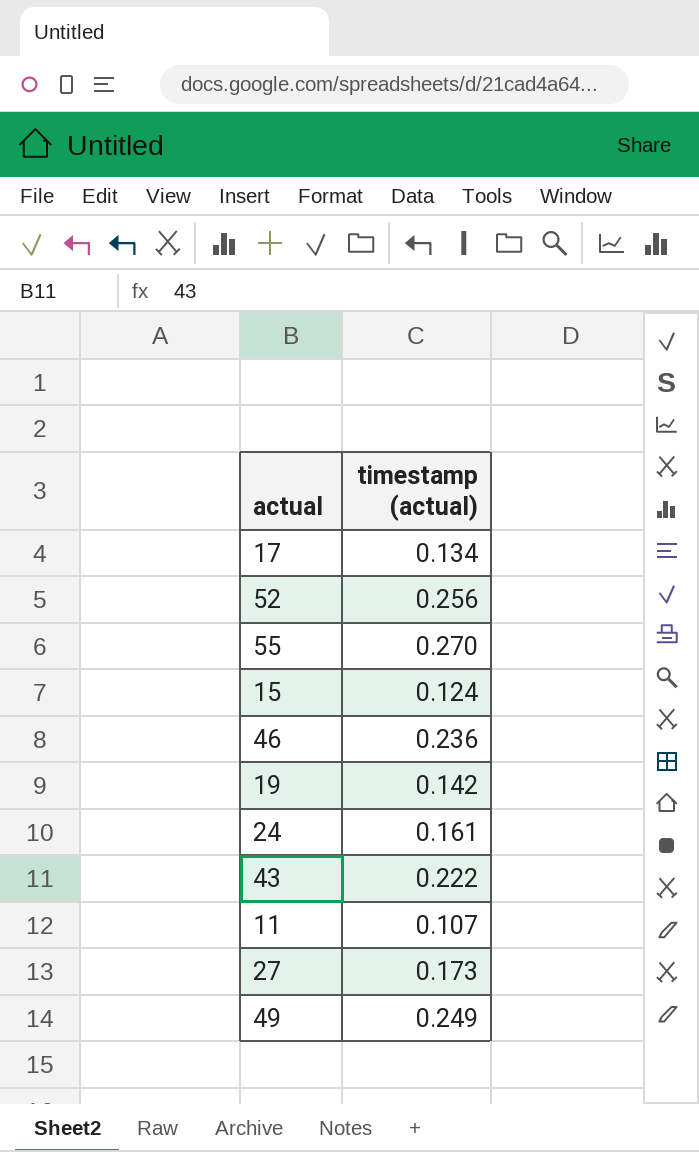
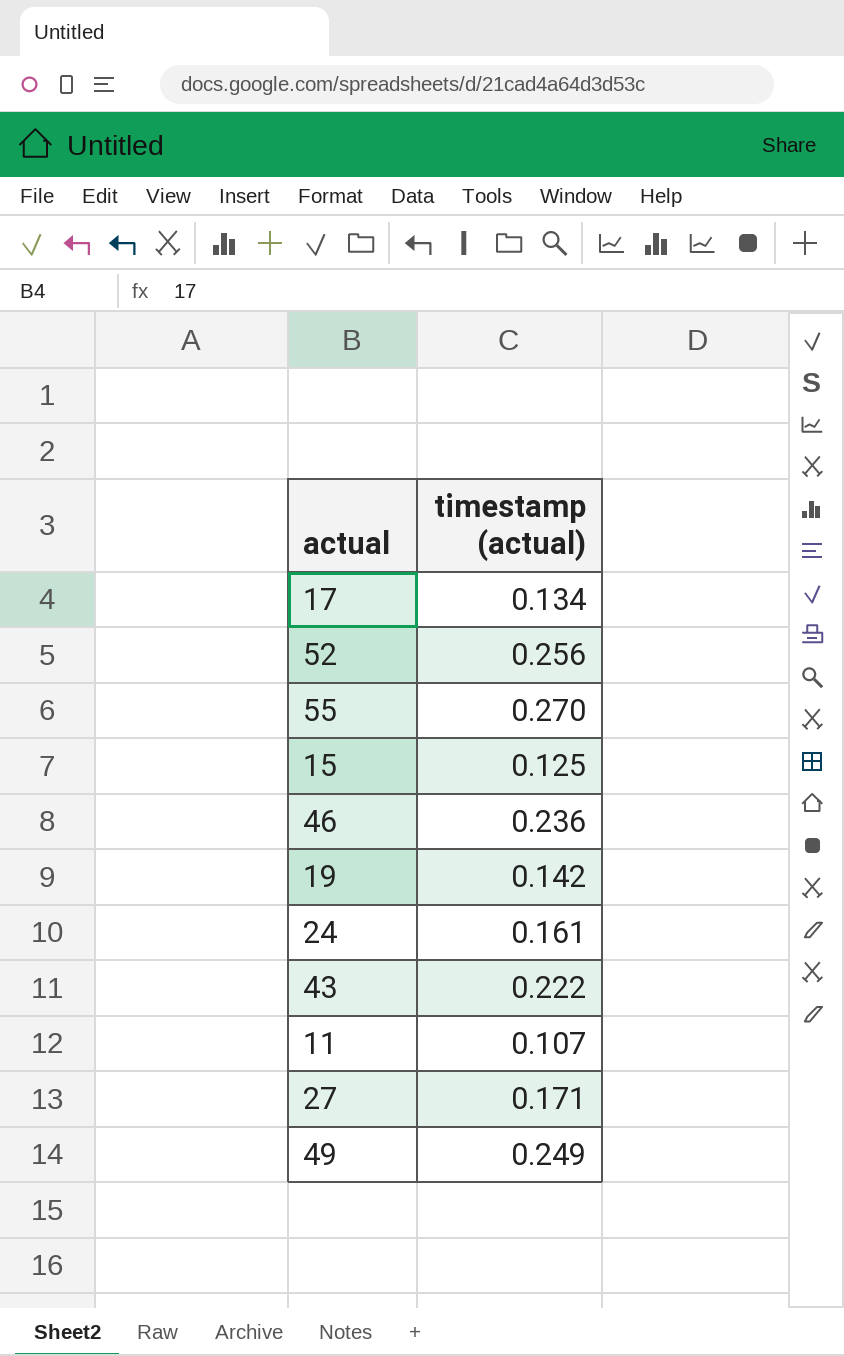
15 | timestamp (actual): 0.124 -> 0.125
27 | timestamp (actual): 0.173 -> 0.171

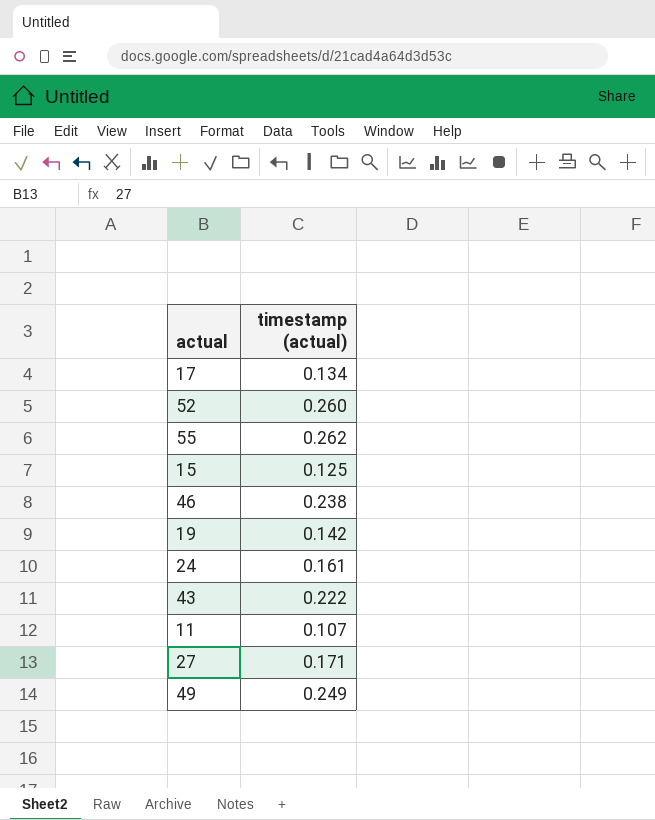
52 | timestamp (actual): 0.256 -> 0.260
55 | timestamp (actual): 0.270 -> 0.262
46 | timestamp (actual): 0.236 -> 0.238

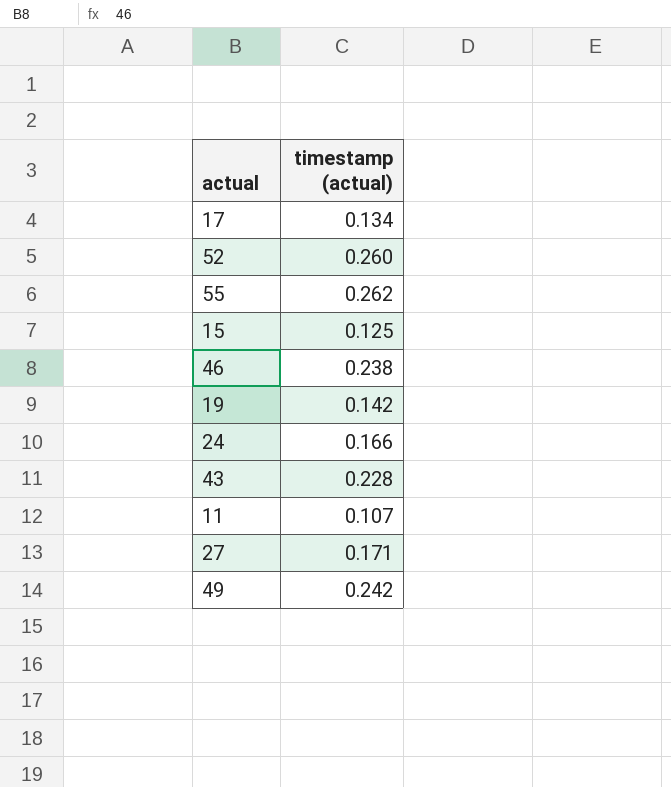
24 | timestamp (actual): 0.161 -> 0.166
43 | timestamp (actual): 0.222 -> 0.228
49 | timestamp (actual): 0.249 -> 0.242

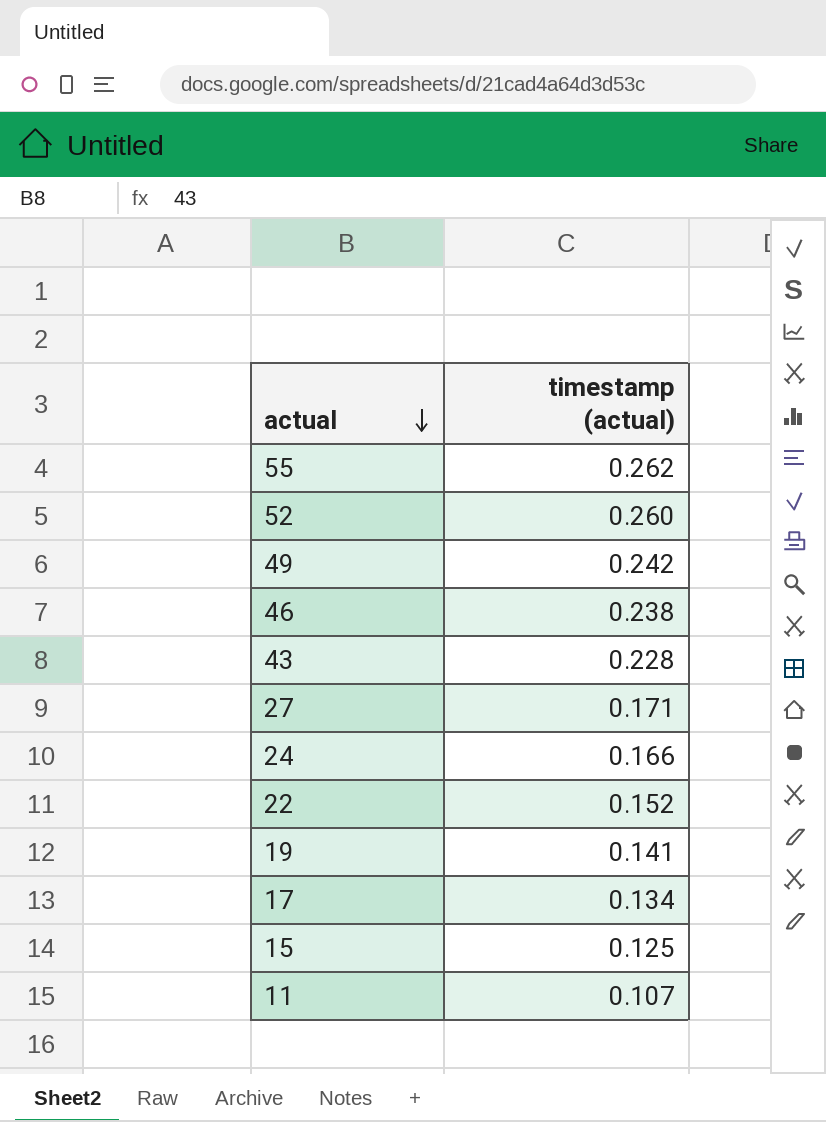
row order: none -> actual descending
row 22: none -> 0.152
19 | timestamp (actual): 0.142 -> 0.141

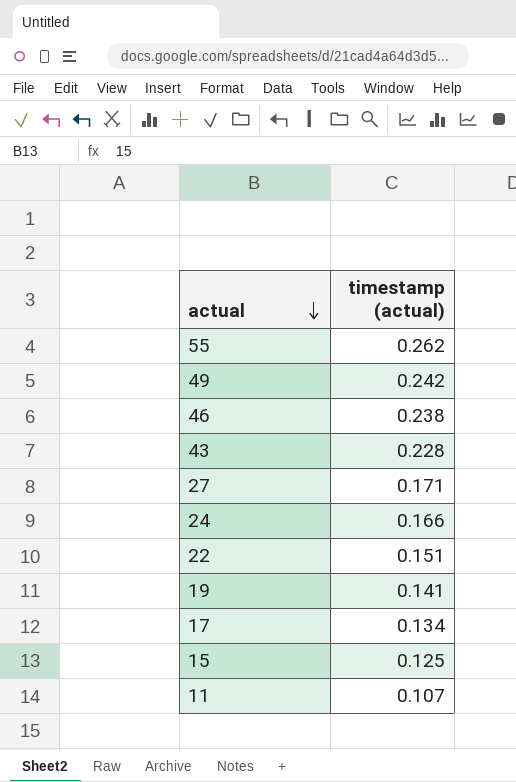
row 52: 0.260 -> none
22 | timestamp (actual): 0.152 -> 0.151

